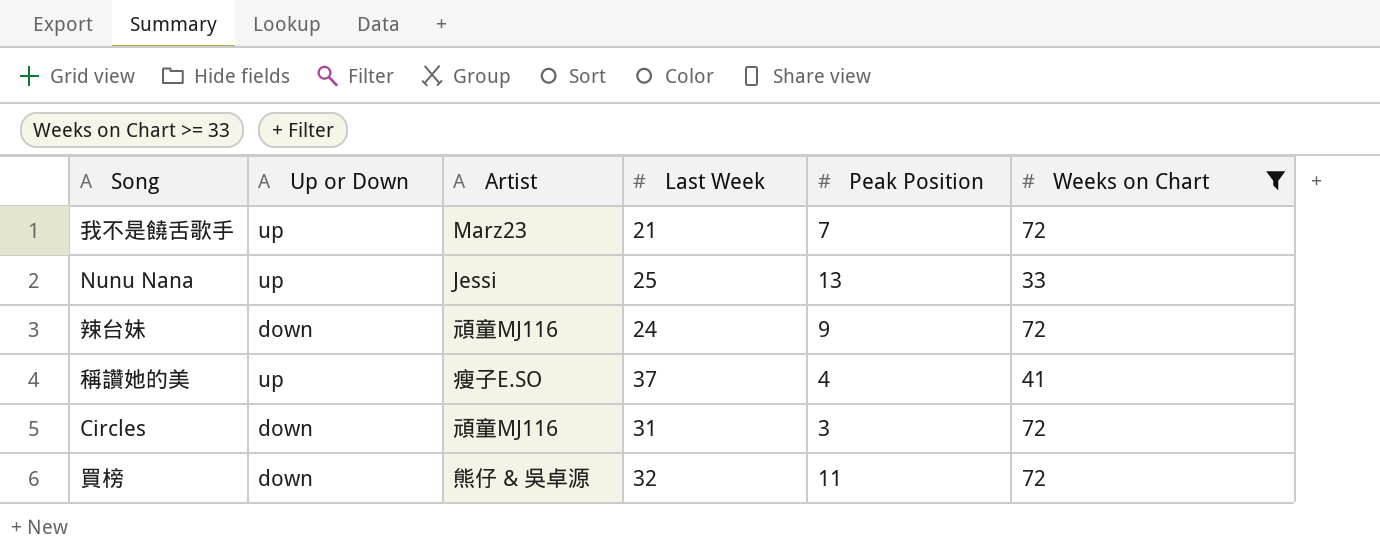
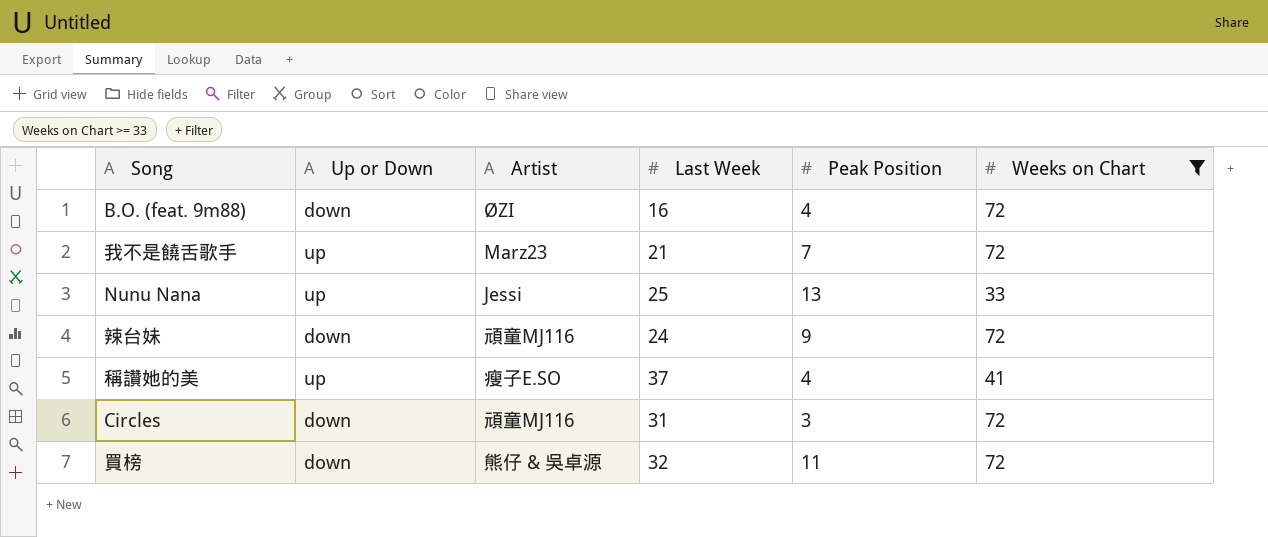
row B.O. (feat. 9m88): none -> down | ØZI | 16 | 4 | 72

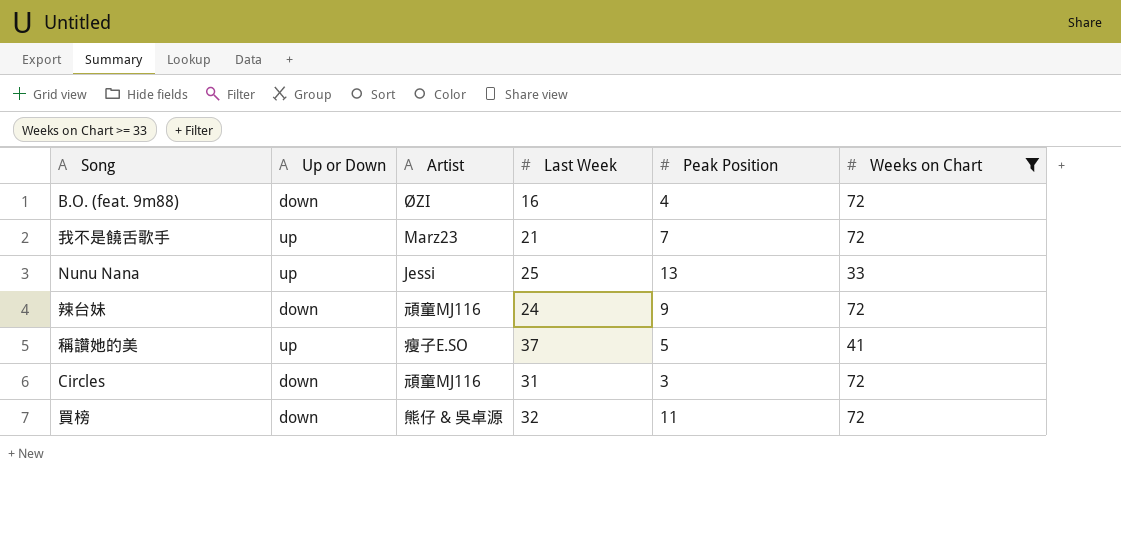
稱讚她的美 | Peak Position: 4 -> 5

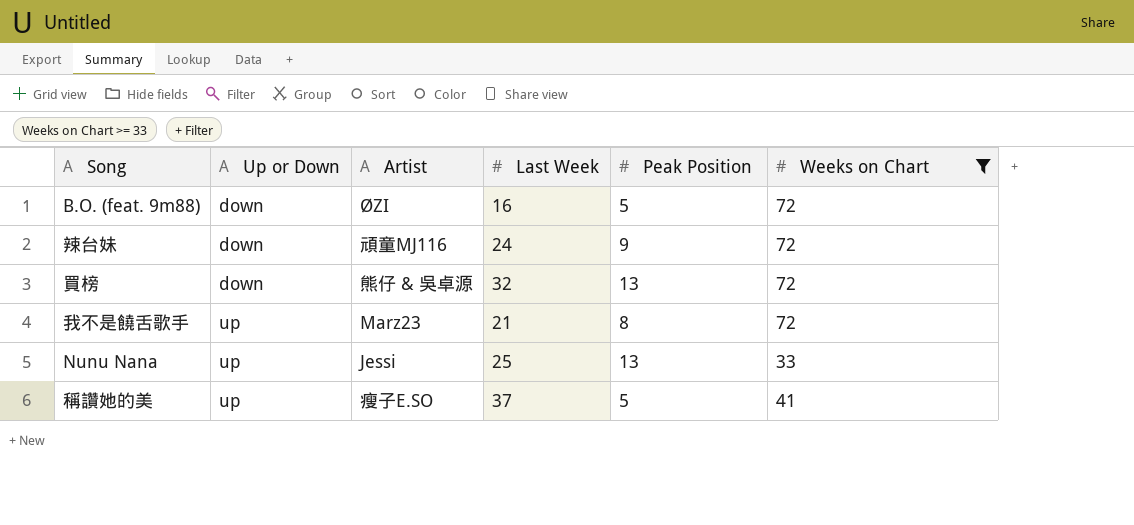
row order: none -> Up or Down ascending
row Circles: down | 頑童MJ116 | 31 | 3 | 72 -> none
B.O. (feat. 9m88) | Peak Position: 4 -> 5
買榜 | Peak Position: 11 -> 13
我不是饒舌歌手 | Peak Position: 7 -> 8

